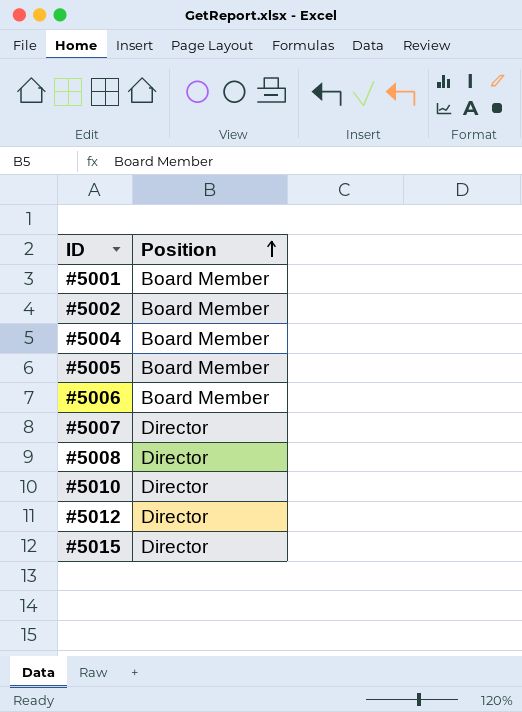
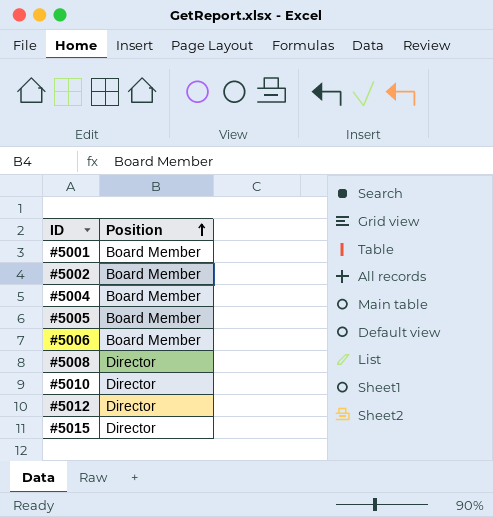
row #5007: Director -> none

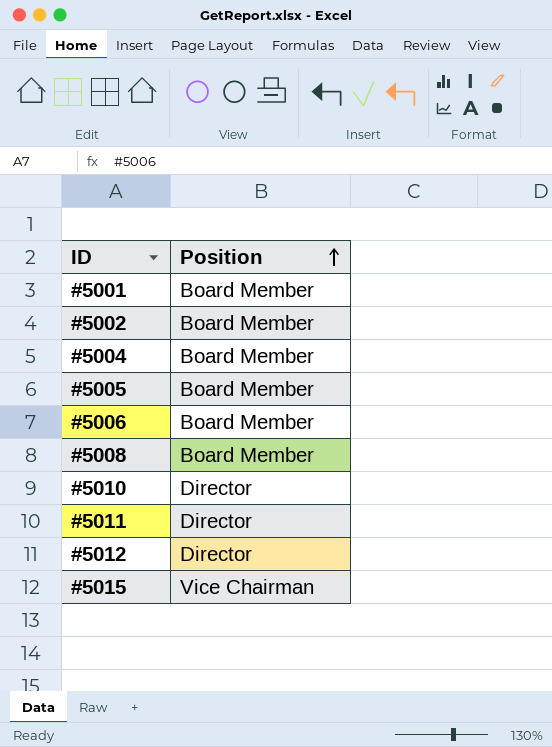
#5008 | Position: Director -> Board Member
row #5011: none -> Director
#5015 | Position: Director -> Vice Chairman

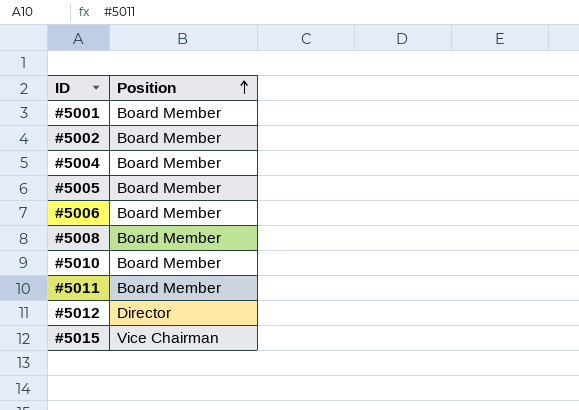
#5010 | Position: Director -> Board Member
#5011 | Position: Director -> Board Member

